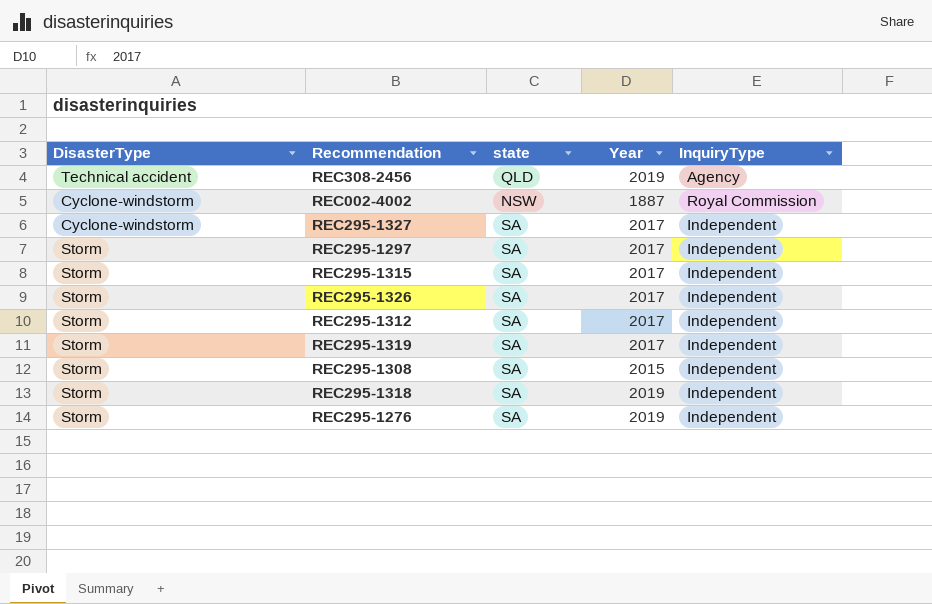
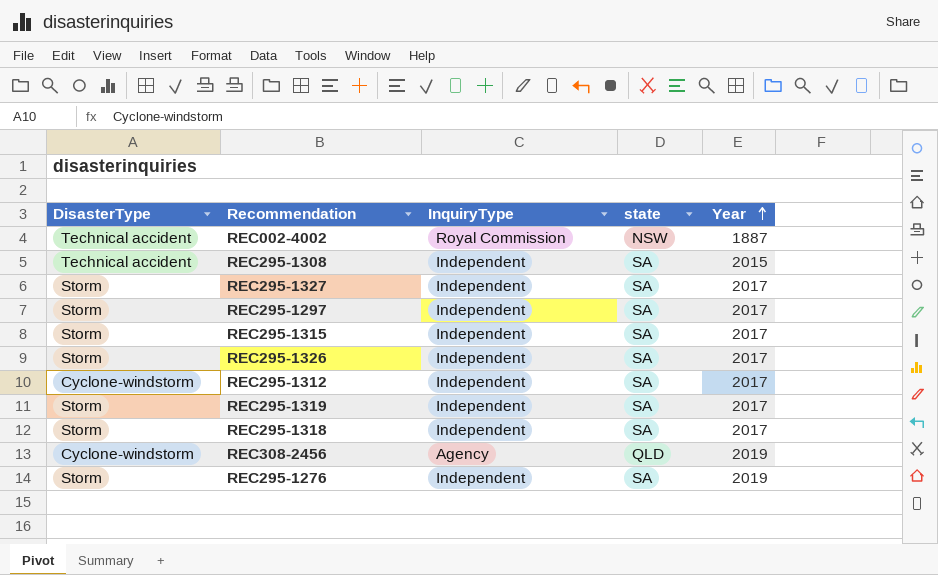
row order: none -> Year ascending
column InquiryType | position: 5 -> 3
REC002-4002 | DisasterType: Cyclone-windstorm -> Technical accident
REC295-1308 | DisasterType: Storm -> Technical accident
REC295-1327 | DisasterType: Cyclone-windstorm -> Storm
REC295-1312 | DisasterType: Storm -> Cyclone-windstorm
REC295-1318 | Year: 2019 -> 2017
REC308-2456 | DisasterType: Technical accident -> Cyclone-windstorm

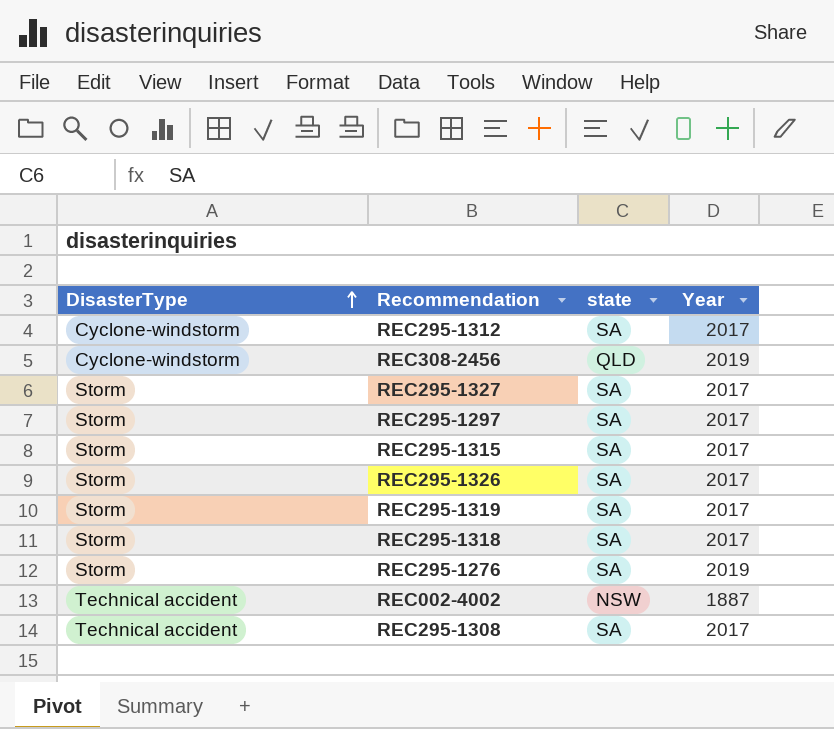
row order: Year ascending -> DisasterType ascending
column InquiryType | position: 3 -> none
REC295-1308 | Year: 2015 -> 2017

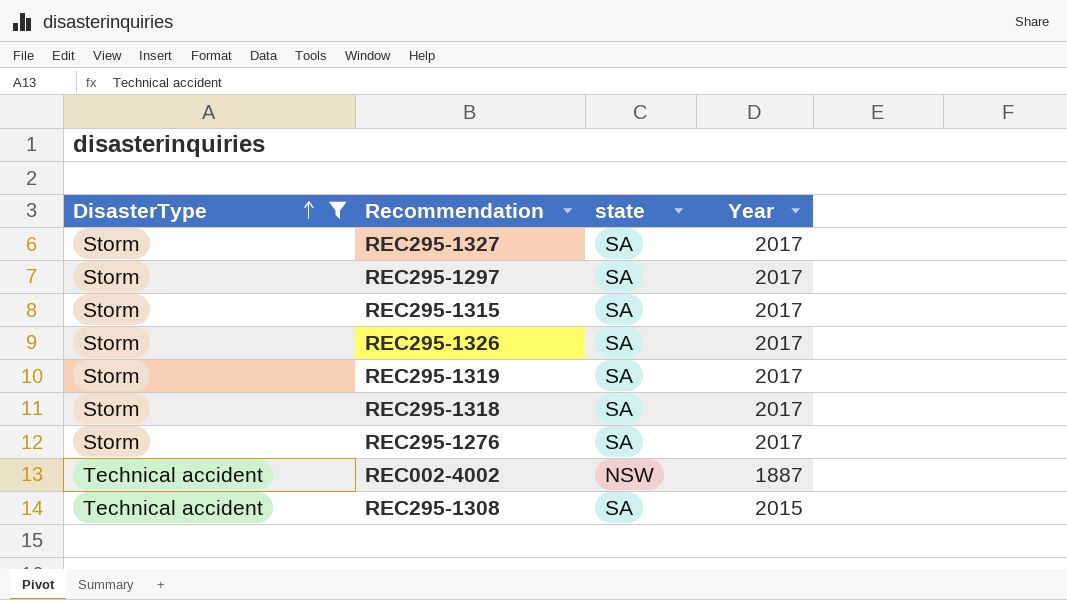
filter: none -> DisasterType != Cyclone-windstorm
REC295-1276 | Year: 2019 -> 2017
REC295-1308 | Year: 2017 -> 2015

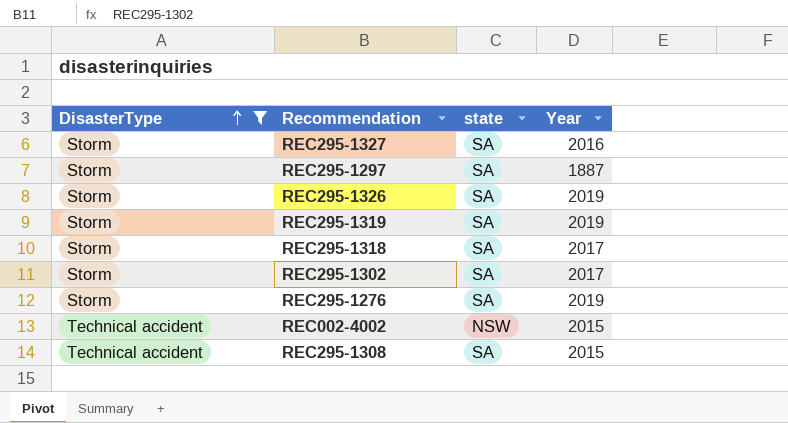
row REC295-1315: Storm | SA | 2017 -> none
REC295-1327 | Year: 2017 -> 2016
REC295-1297 | Year: 2017 -> 1887
REC295-1326 | Year: 2017 -> 2019
REC295-1319 | Year: 2017 -> 2019
row REC295-1302: none -> Storm | SA | 2017
REC295-1276 | Year: 2017 -> 2019
REC002-4002 | Year: 1887 -> 2015

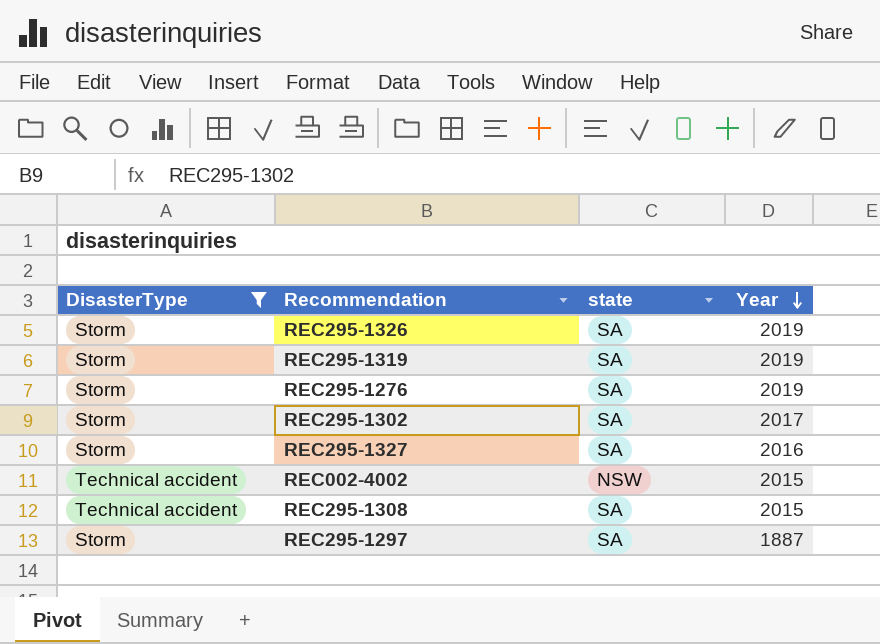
row order: DisasterType ascending -> Year descending
row REC295-1318: Storm | SA | 2017 -> none

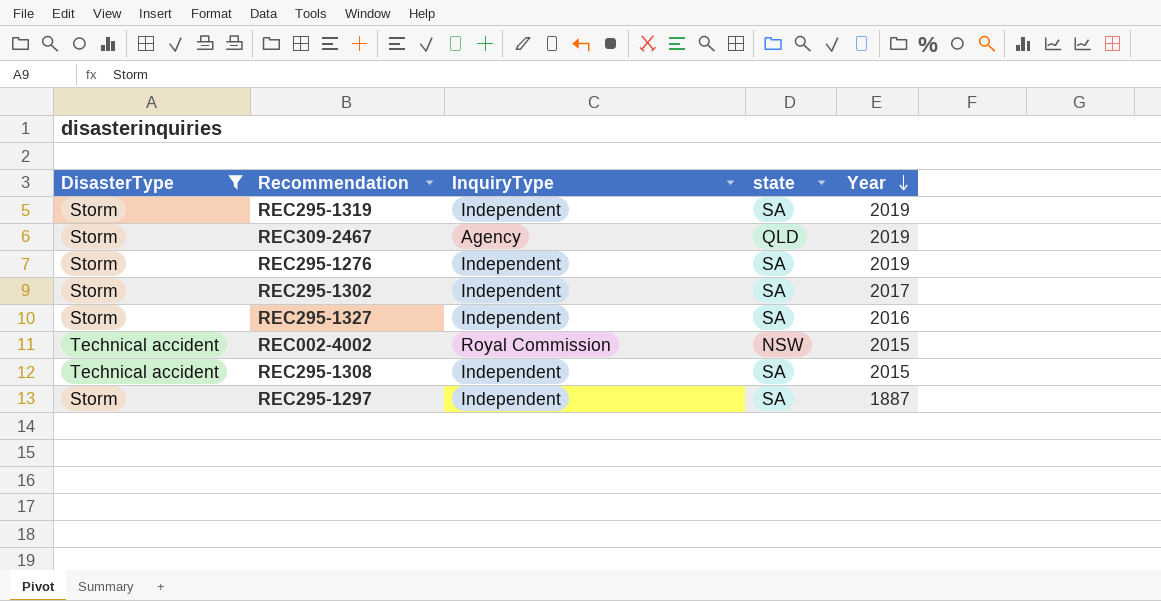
column InquiryType | position: none -> 3
row REC295-1326: Storm | SA | 2019 -> none
row REC309-2467: none -> Storm | Agency | QLD | 2019

